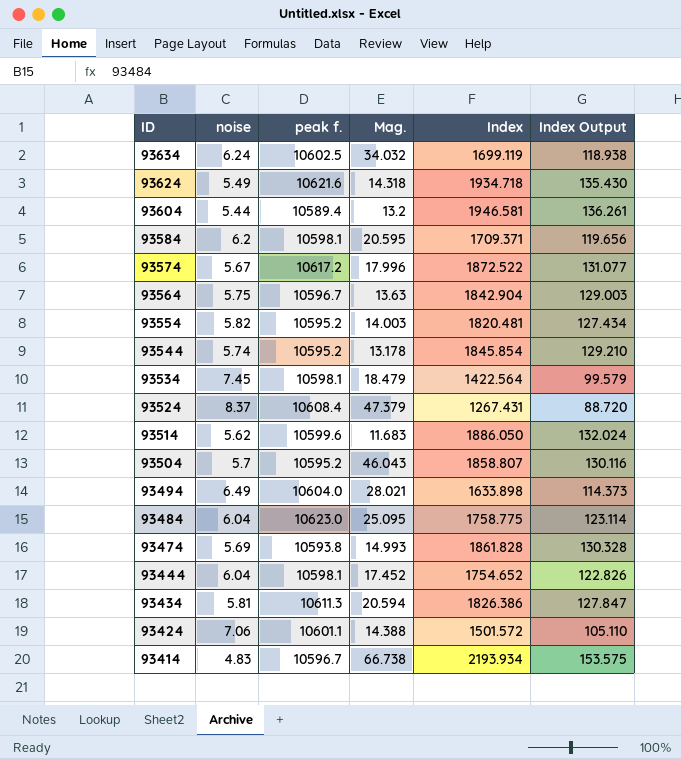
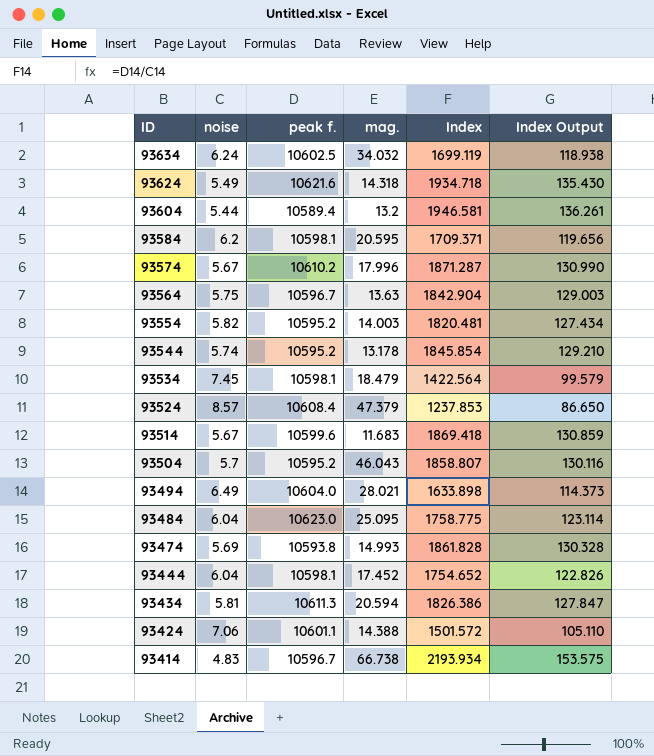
column name: Mag. -> mag.
93574 | peak f.: 10617.2 -> 10610.2
93574 | Index: 1872.522 -> 1871.287
93574 | Index Output: 131.077 -> 130.990
93524 | noise: 8.37 -> 8.57
93524 | Index: 1267.431 -> 1237.853
93524 | Index Output: 88.720 -> 86.650
93514 | noise: 5.62 -> 5.67
93514 | Index: 1886.050 -> 1869.418
93514 | Index Output: 132.024 -> 130.859

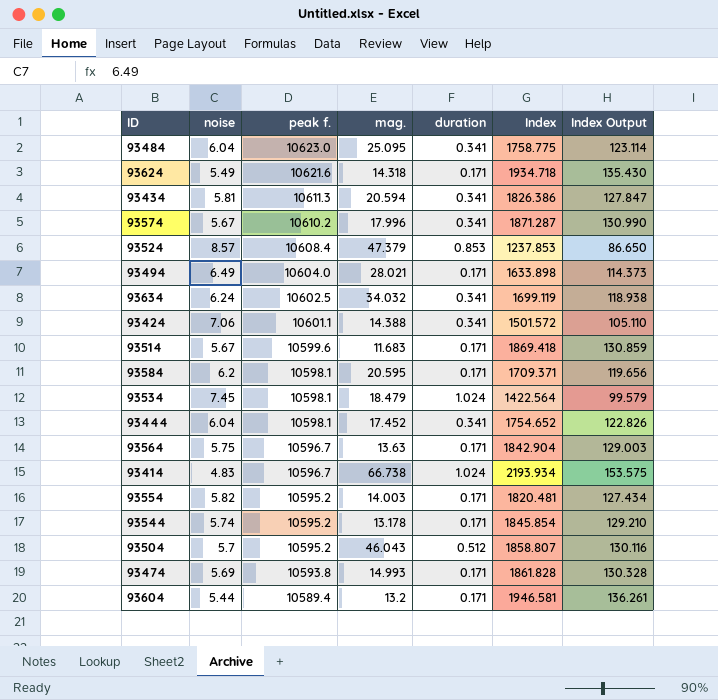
row order: ID descending -> peak f. descending
column duration | position: none -> 5

